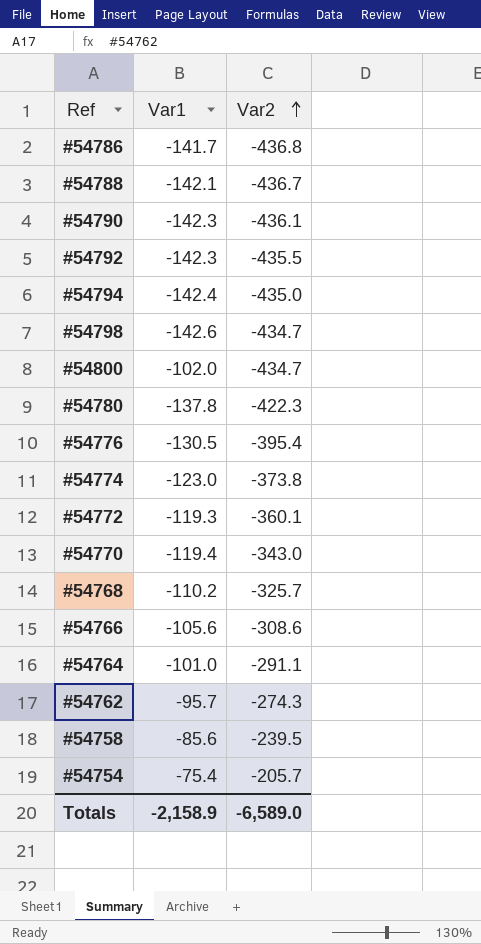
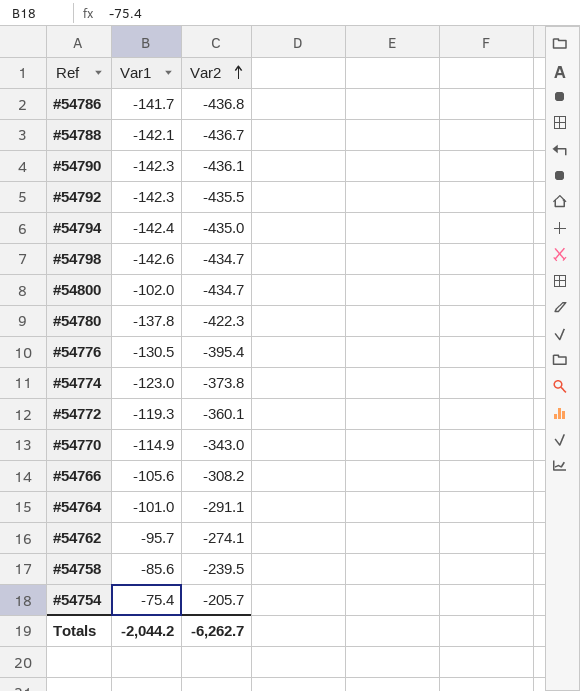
row #54768: -110.2 | -325.7 -> none
#54770 | Var1: -119.4 -> -114.9
#54766 | Var2: -308.6 -> -308.2
#54762 | Var2: -274.3 -> -274.1
Totals | Var1: -2,158.9 -> -2,044.2
Totals | Var2: -6,589.0 -> -6,262.7

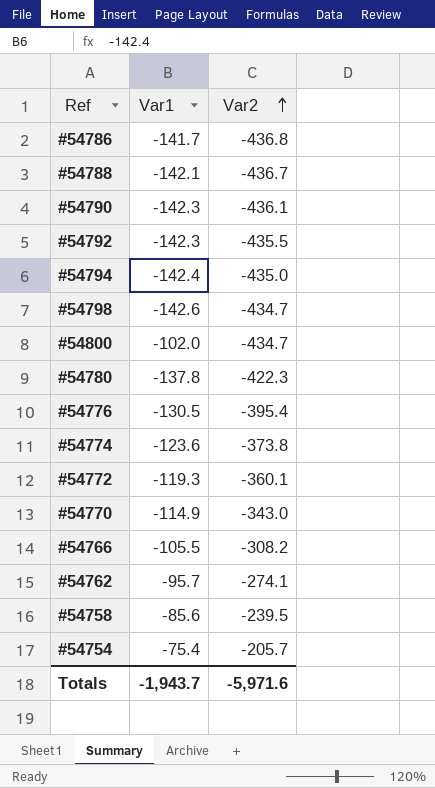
row #54764: -101.0 | -291.1 -> none
#54774 | Var1: -123.0 -> -123.6
#54766 | Var1: -105.6 -> -105.5
Totals | Var1: -2,044.2 -> -1,943.7
Totals | Var2: -6,262.7 -> -5,971.6

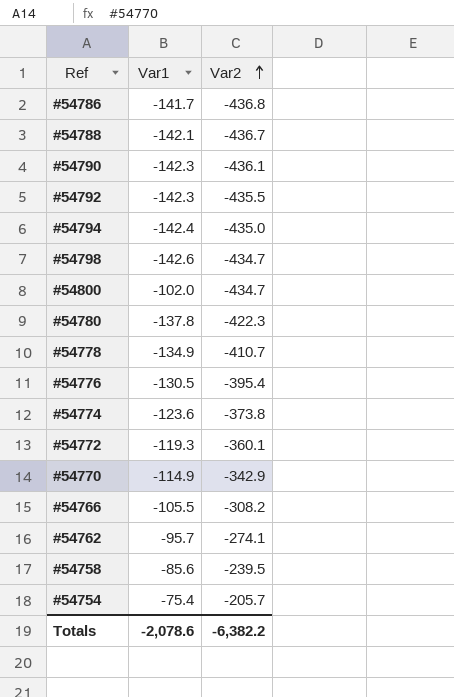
row #54778: none -> -134.9 | -410.7
#54770 | Var2: -343.0 -> -342.9
Totals | Var1: -1,943.7 -> -2,078.6
Totals | Var2: -5,971.6 -> -6,382.2

